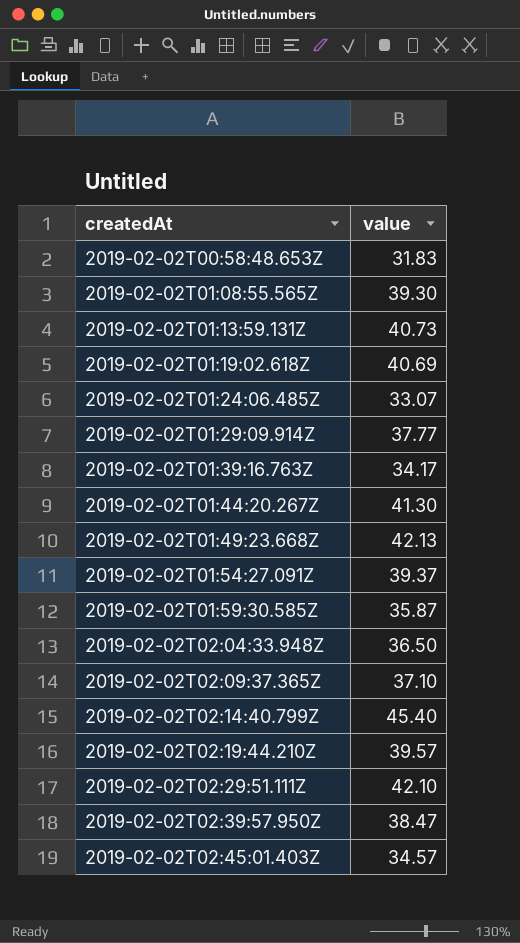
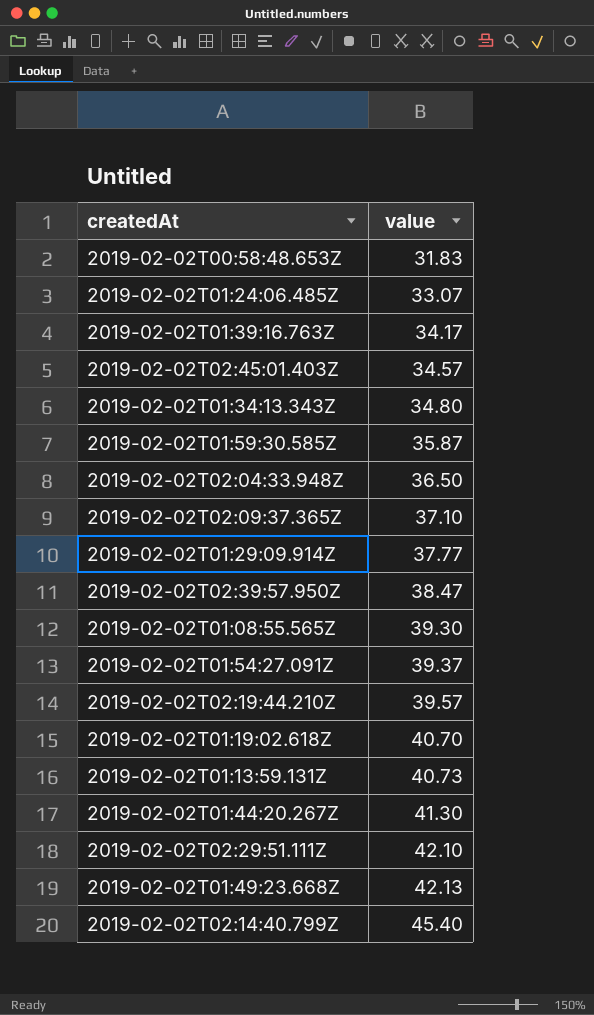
row order: createdAt ascending -> value ascending
row 2019-02-02T01:34:13.343Z: none -> 34.80
2019-02-02T01:19:02.618Z | value: 40.69 -> 40.70

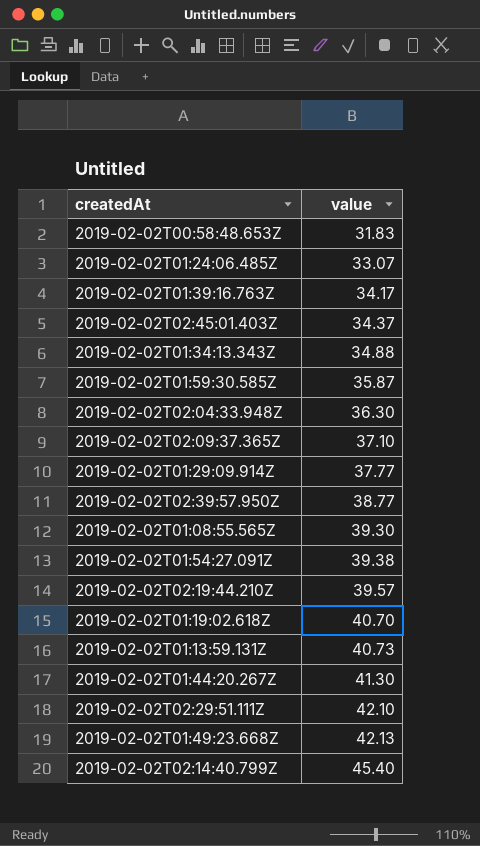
2019-02-02T02:45:01.403Z | value: 34.57 -> 34.37
2019-02-02T01:34:13.343Z | value: 34.80 -> 34.88
2019-02-02T02:04:33.948Z | value: 36.50 -> 36.30
2019-02-02T02:39:57.950Z | value: 38.47 -> 38.77
2019-02-02T01:54:27.091Z | value: 39.37 -> 39.38

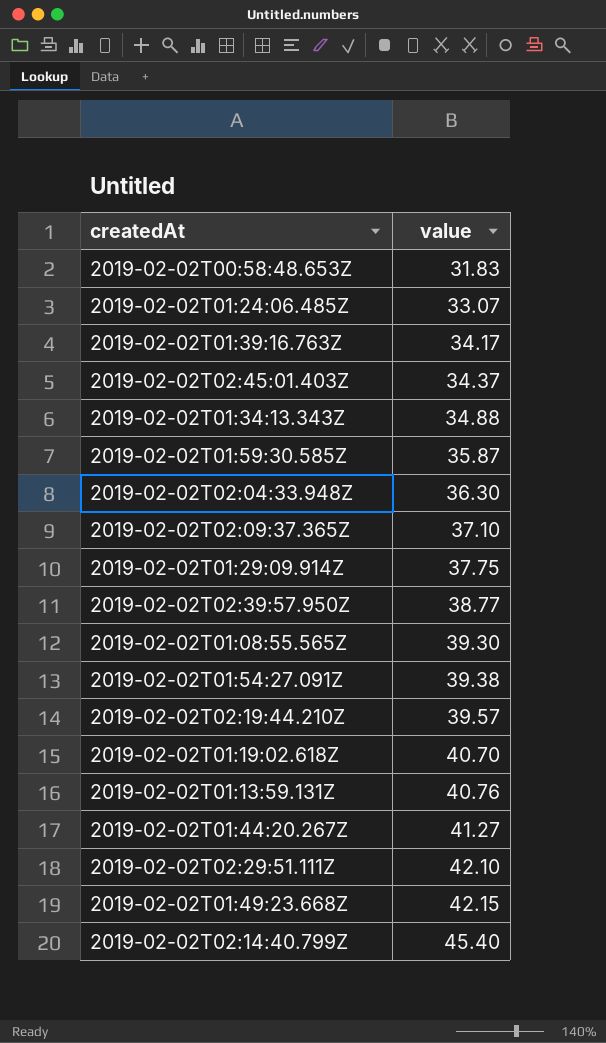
2019-02-02T01:29:09.914Z | value: 37.77 -> 37.75
2019-02-02T01:13:59.131Z | value: 40.73 -> 40.76
2019-02-02T01:44:20.267Z | value: 41.30 -> 41.27
2019-02-02T01:49:23.668Z | value: 42.13 -> 42.15

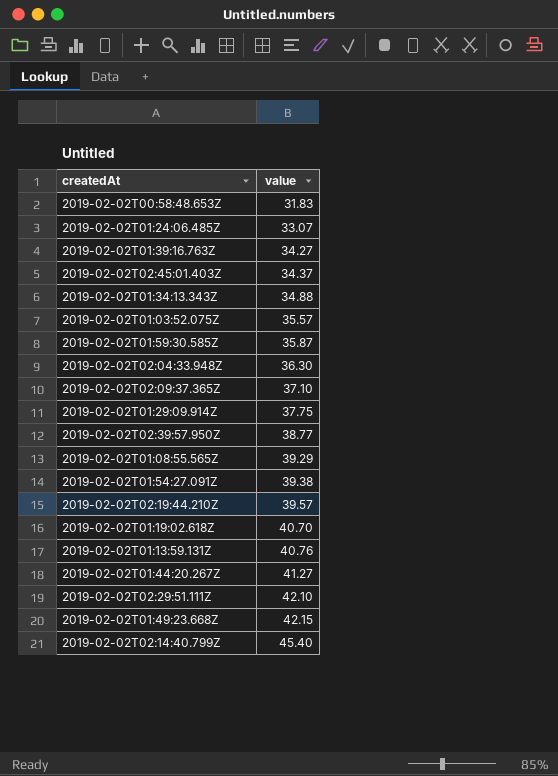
2019-02-02T01:39:16.763Z | value: 34.17 -> 34.27
row 2019-02-02T01:03:52.075Z: none -> 35.57
2019-02-02T01:08:55.565Z | value: 39.30 -> 39.29

